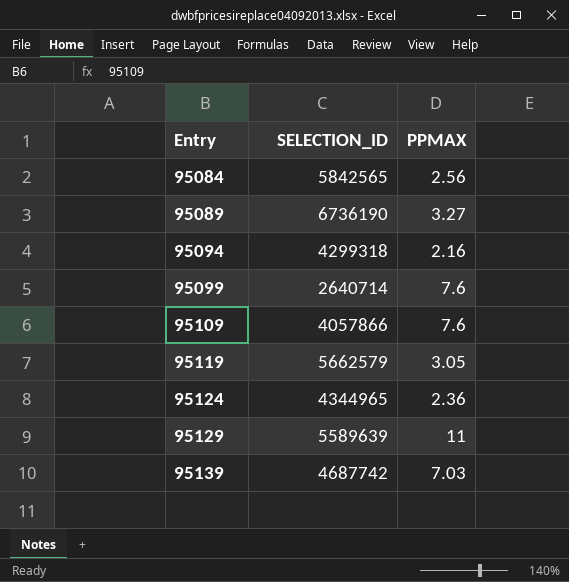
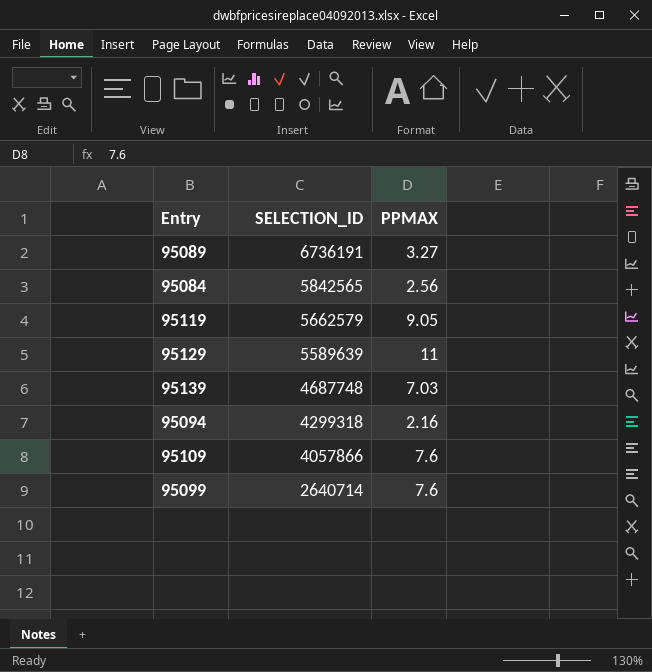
row order: Entry ascending -> SELECTION_ID descending
row 95124: 4344965 | 2.36 -> none
95089 | SELECTION_ID: 6736190 -> 6736191
95119 | PPMAX: 3.05 -> 9.05
95139 | SELECTION_ID: 4687742 -> 4687748

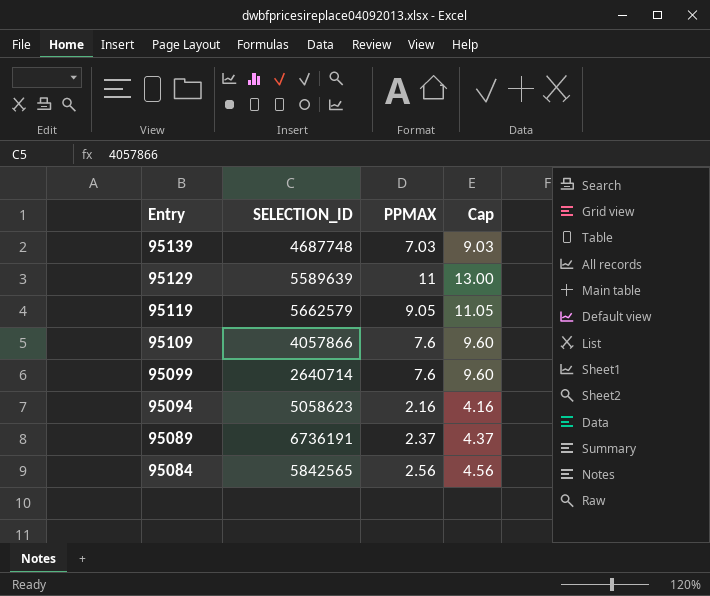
row order: SELECTION_ID descending -> Entry descending
column Cap | formula: none -> [PPMAX] + 2
95094 | SELECTION_ID: 4299318 -> 5058623
95089 | PPMAX: 3.27 -> 2.37

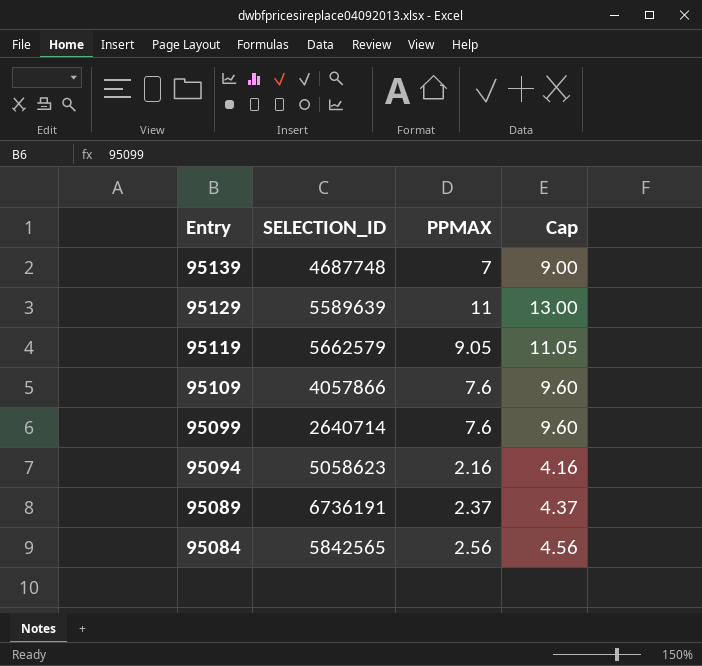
95139 | PPMAX: 7.03 -> 7
95139 | Cap: 9.03 -> 9.00

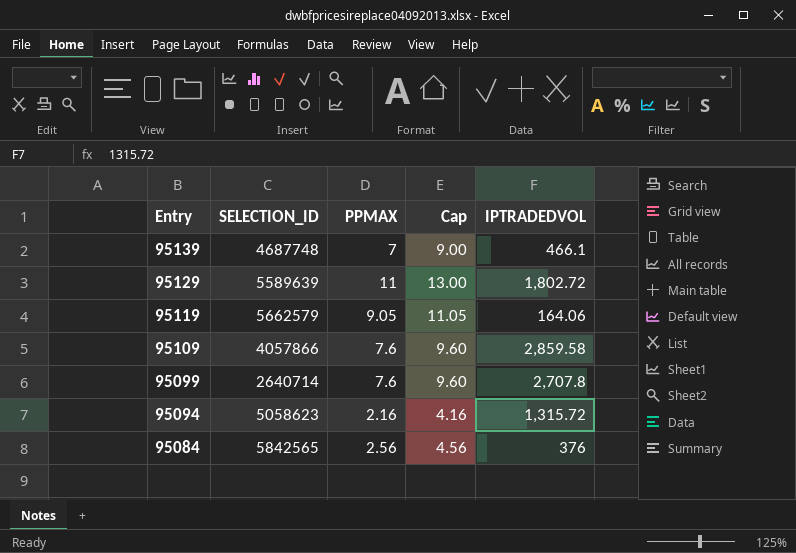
column IPTRADEDVOL | position: none -> 5
row 95089: 6736191 | 2.37 | 4.37 -> none

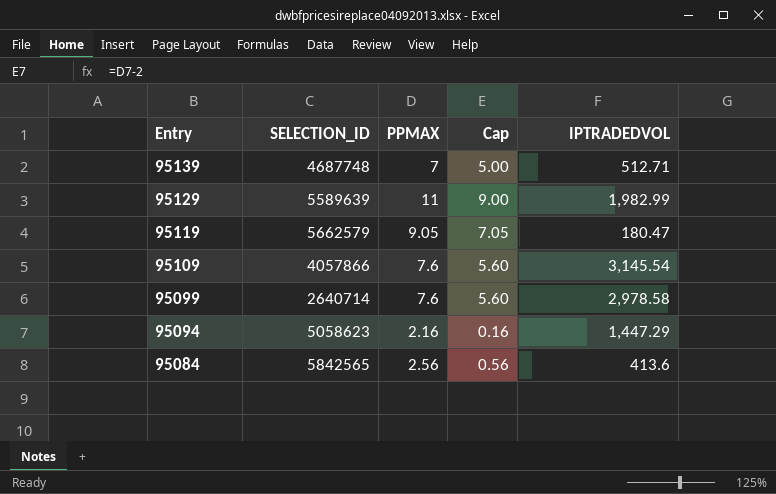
column Cap | formula: [PPMAX] + 2 -> [PPMAX] - 2
95139 | IPTRADEDVOL: 466.1 -> 512.71
95129 | IPTRADEDVOL: 1,802.72 -> 1,982.99
95119 | IPTRADEDVOL: 164.06 -> 180.47
95109 | IPTRADEDVOL: 2,859.58 -> 3,145.54
95099 | IPTRADEDVOL: 2,707.8 -> 2,978.58
95094 | IPTRADEDVOL: 1,315.72 -> 1,447.29
95084 | IPTRADEDVOL: 376 -> 413.6

